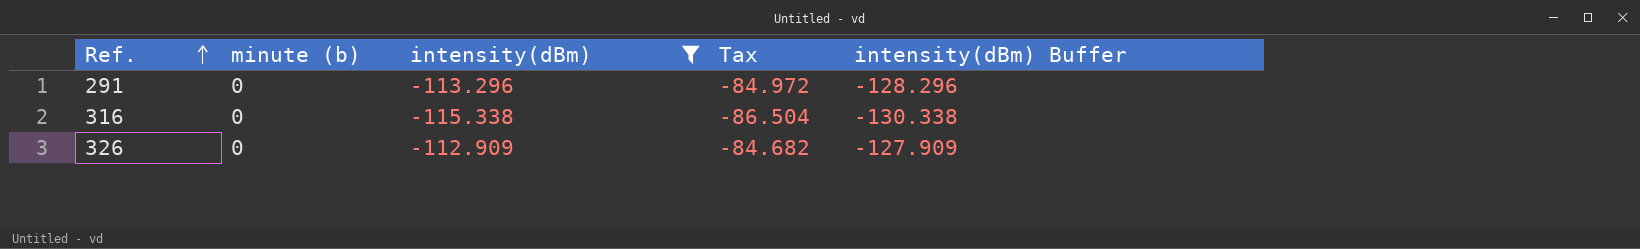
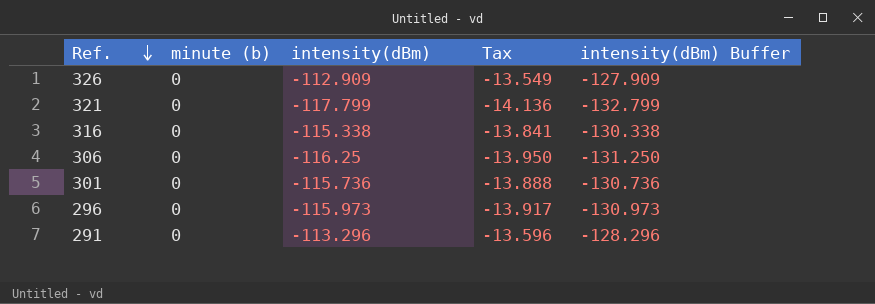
filter: intensity(dBm) >= -115.338 -> none
row order: Ref. ascending -> Ref. descending
column Tax | formula: [intensity(dBm)] * 0.75 -> [intensity(dBm)] * 0.12

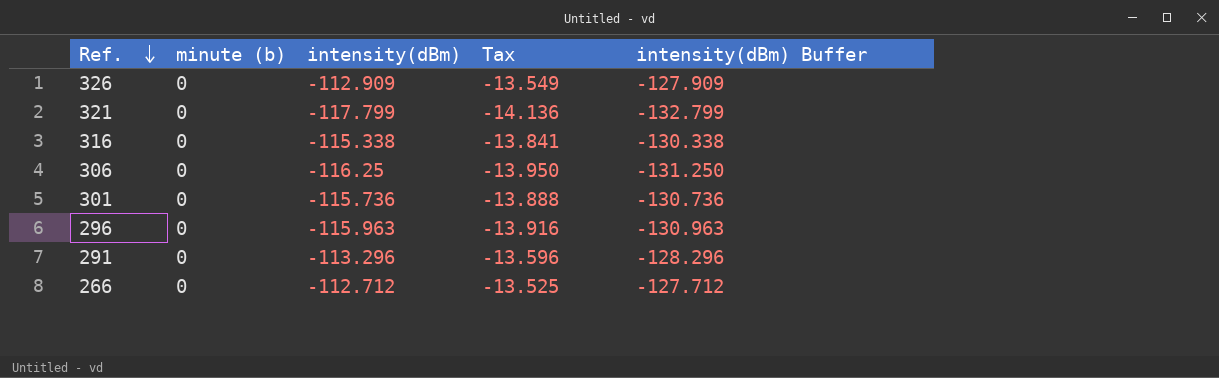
296 | intensity(dBm): -115.973 -> -115.963
296 | Tax: -13.917 -> -13.916
296 | intensity(dBm) Buffer: -130.973 -> -130.963
row 266: none -> 0 | -112.712 | -13.525 | -127.712

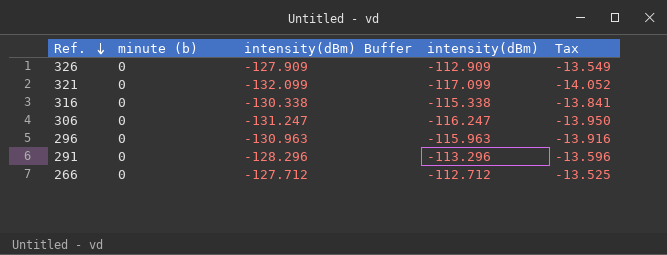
column intensity(dBm) Buffer | position: 5 -> 3
row 301: 0 | -115.736 | -13.888 | -130.736 -> none
321 | intensity(dBm) Buffer: -132.799 -> -132.099
321 | intensity(dBm): -117.799 -> -117.099
321 | Tax: -14.136 -> -14.052
306 | intensity(dBm) Buffer: -131.250 -> -131.247
306 | intensity(dBm): -116.25 -> -116.247

